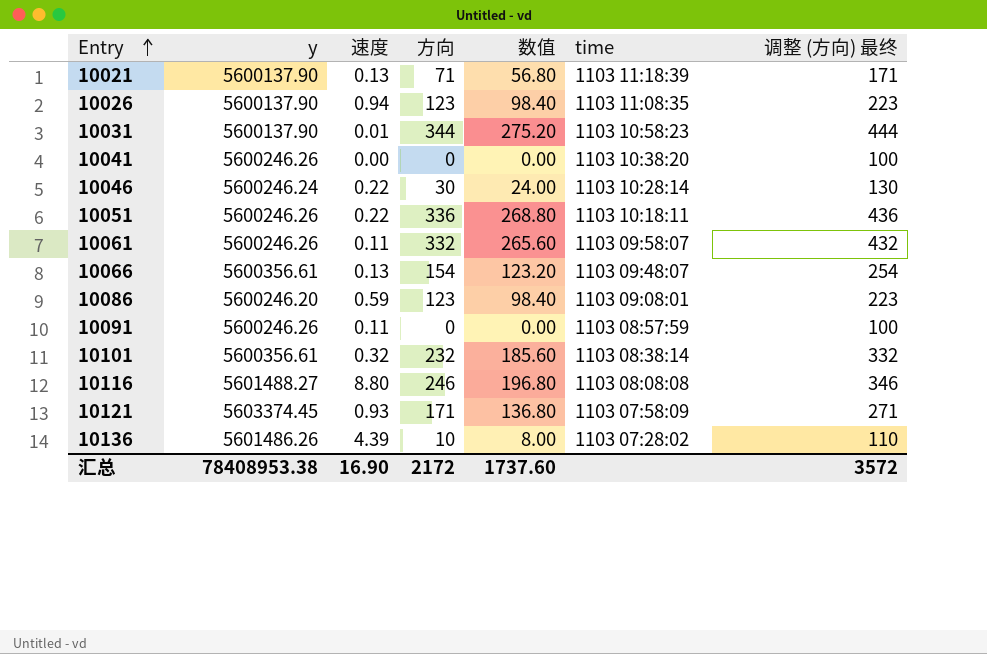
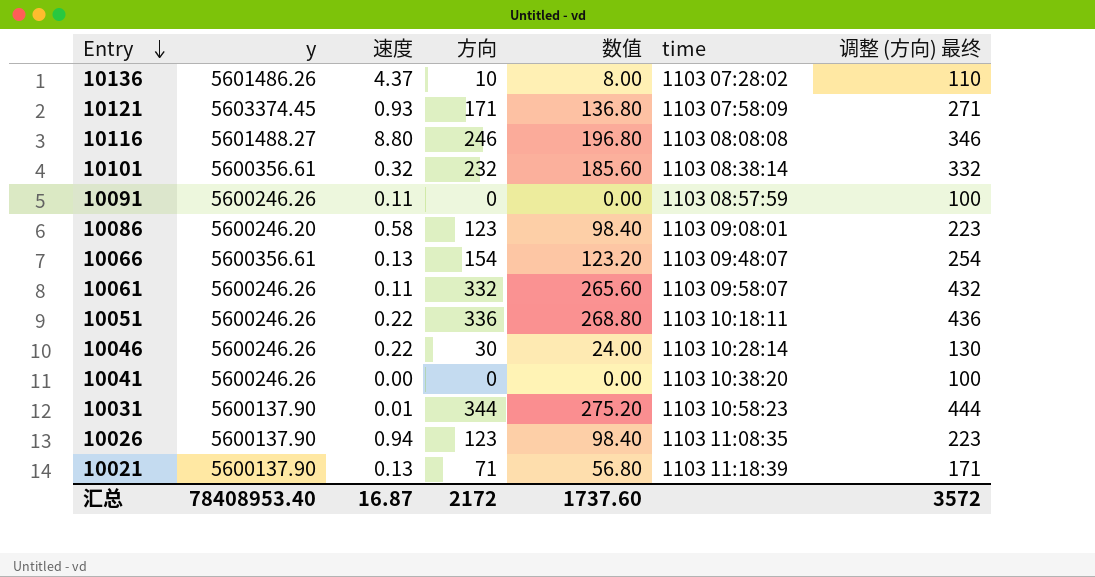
row order: Entry ascending -> Entry descending
10136 | 速度: 4.39 -> 4.37
10086 | 速度: 0.59 -> 0.58
10046 | y: 5600246.24 -> 5600246.26
汇总 | y: 78408953.38 -> 78408953.40
汇总 | 速度: 16.90 -> 16.87

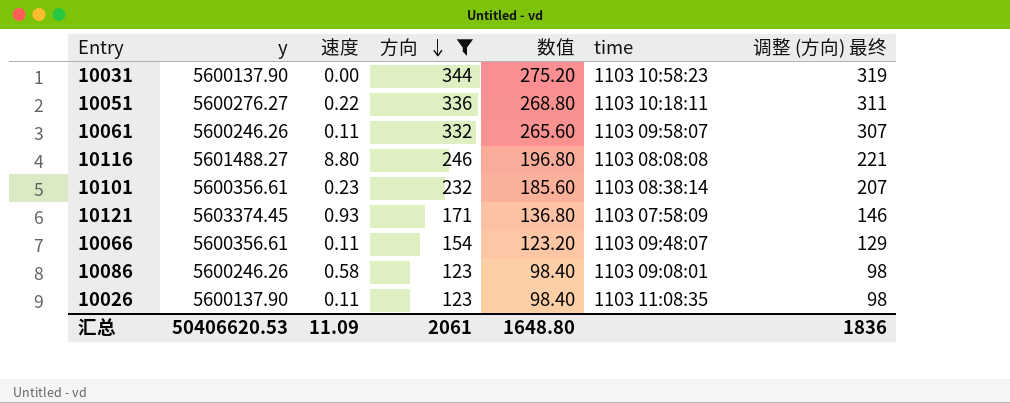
filter: none -> 方向 >= 123
row order: Entry descending -> 方向 descending
column 调整 (方向) 最终 | formula: [方向] + 100 -> [方向] - 25
10031 | 速度: 0.01 -> 0.00
10051 | y: 5600246.26 -> 5600276.27
10101 | 速度: 0.32 -> 0.23
10066 | 速度: 0.13 -> 0.11
10086 | y: 5600246.20 -> 5600246.26
10026 | 速度: 0.94 -> 0.11
汇总 | y: 78408953.40 -> 50406620.53
汇总 | 速度: 16.87 -> 11.09
汇总 | 方向: 2172 -> 2061
汇总 | 数值: 1737.60 -> 1648.80
汇总 | 调整 (方向) 最终: 3572 -> 1836

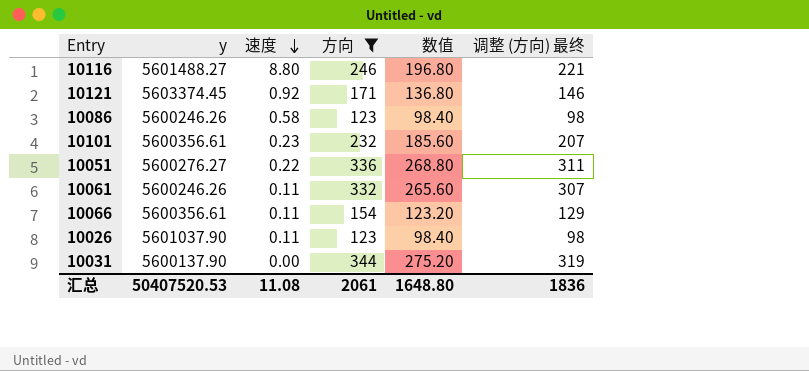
row order: 方向 descending -> 速度 descending
column time | position: 6 -> none
10121 | 速度: 0.93 -> 0.92
10026 | y: 5600137.90 -> 5601037.90
汇总 | y: 50406620.53 -> 50407520.53
汇总 | 速度: 11.09 -> 11.08

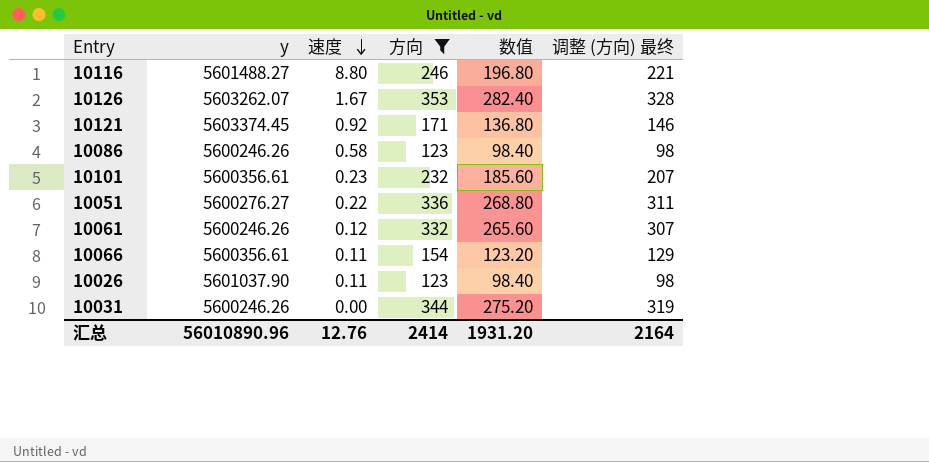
row 10126: none -> 5603262.07 | 1.67 | 353 | 282.40 | 328
10061 | 速度: 0.11 -> 0.12
10031 | y: 5600137.90 -> 5600246.26
汇总 | y: 50407520.53 -> 56010890.96
汇总 | 速度: 11.08 -> 12.76
汇总 | 方向: 2061 -> 2414
汇总 | 数值: 1648.80 -> 1931.20
汇总 | 调整 (方向) 最终: 1836 -> 2164

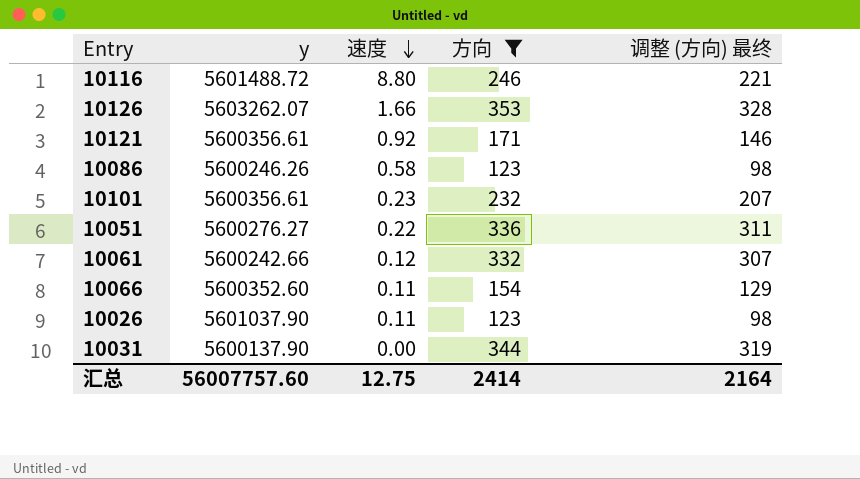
column 数值 | formula: [方向] * 0.8 -> none
10116 | y: 5601488.27 -> 5601488.72
10126 | 速度: 1.67 -> 1.66
10121 | y: 5603374.45 -> 5600356.61
10061 | y: 5600246.26 -> 5600242.66
10066 | y: 5600356.61 -> 5600352.60
10031 | y: 5600246.26 -> 5600137.90
汇总 | y: 56010890.96 -> 56007757.60
汇总 | 速度: 12.76 -> 12.75

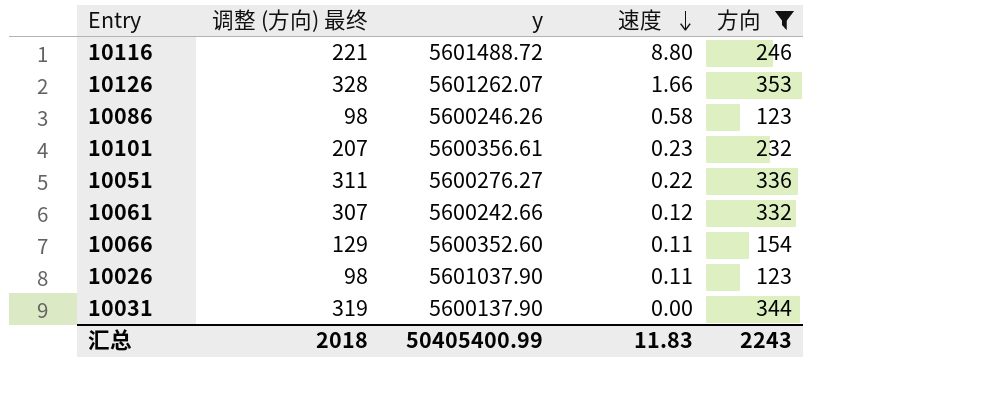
column 调整 (方向) 最终 | position: 5 -> 2
row 10121: 5600356.61 | 0.92 | 171 | 146 -> none
10126 | y: 5603262.07 -> 5601262.07
汇总 | 调整 (方向) 最终: 2164 -> 2018
汇总 | y: 56007757.60 -> 50405400.99
汇总 | 速度: 12.75 -> 11.83
汇总 | 方向: 2414 -> 2243

